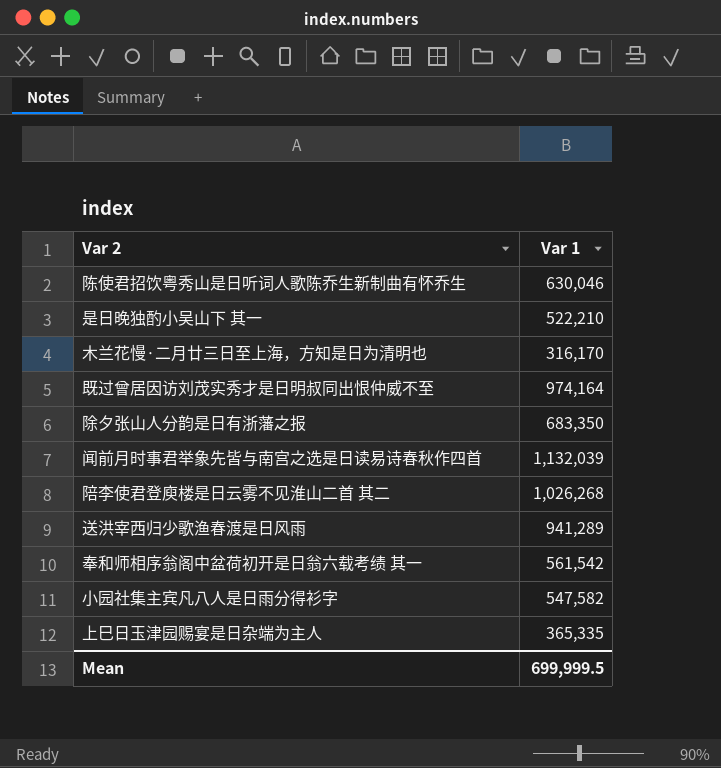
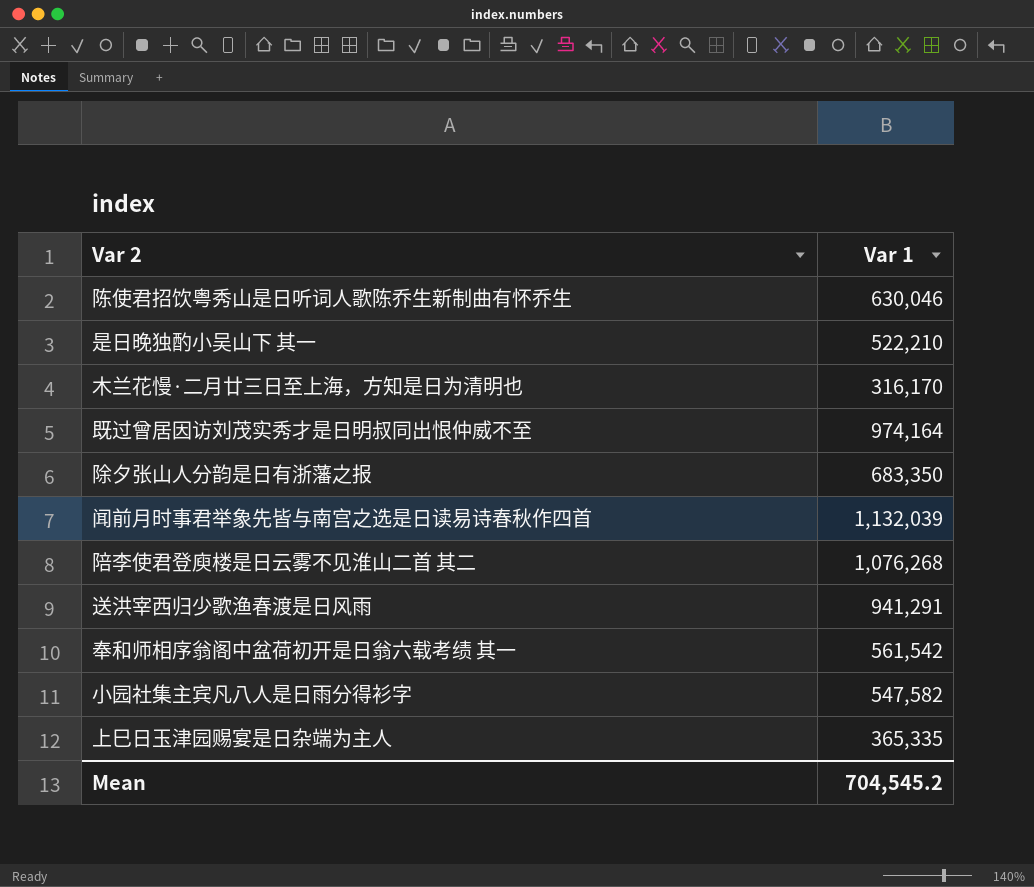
陪李使君登庾楼是日云雾不见淮山二首 其二 | Var 1: 1,026,268 -> 1,076,268
送洪宰西归少歌渔春渡是日风雨 | Var 1: 941,289 -> 941,291
Mean | Var 1: 699,999.5 -> 704,545.2

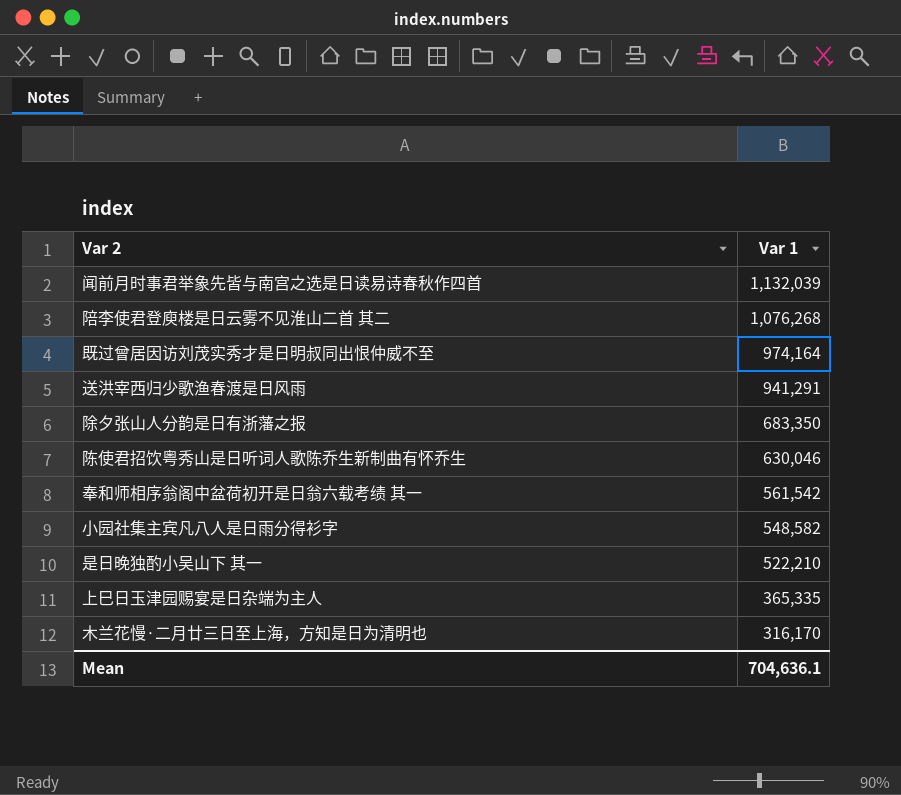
row order: none -> Var 1 descending
小园社集主宾凡八人是日雨分得衫字 | Var 1: 547,582 -> 548,582
Mean | Var 1: 704,545.2 -> 704,636.1

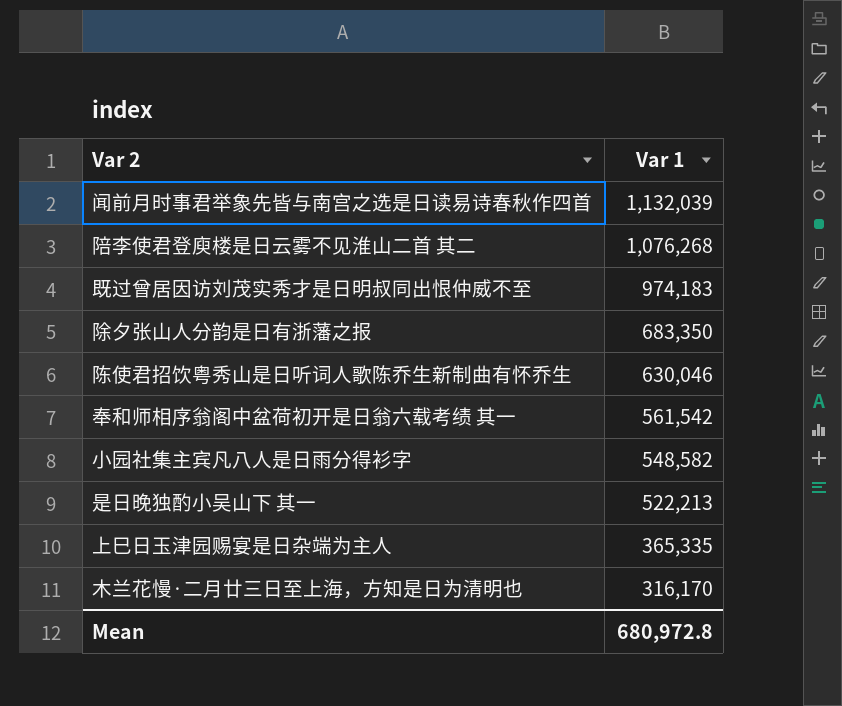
row 送洪宰西归少歌渔春渡是日风雨: 941,291 -> none
既过曾居因访刘茂实秀才是日明叔同出恨仲威不至 | Var 1: 974,164 -> 974,183
是日晚独酌小吴山下 其一 | Var 1: 522,210 -> 522,213
Mean | Var 1: 704,636.1 -> 680,972.8

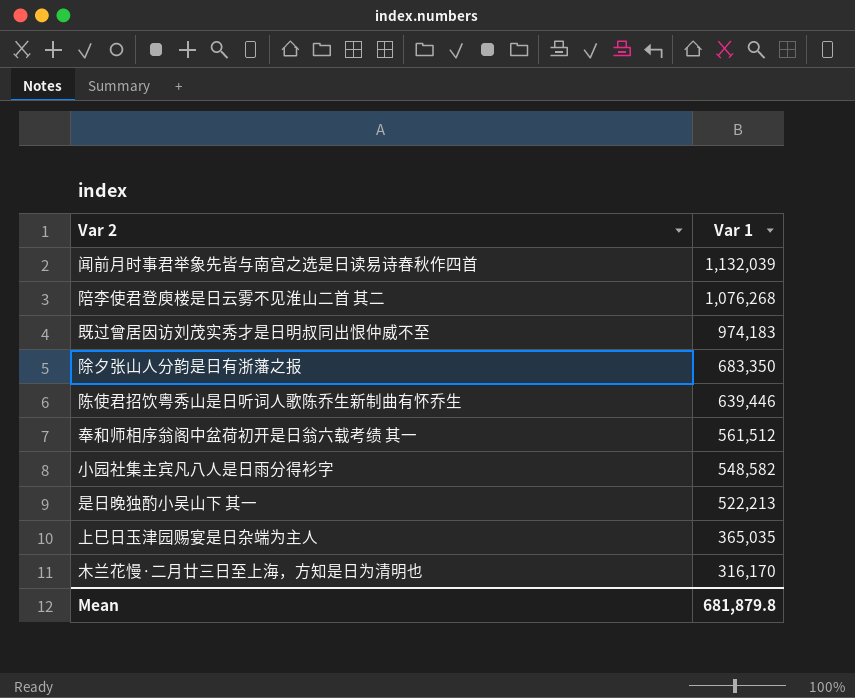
陈使君招饮粤秀山是日听词人歌陈乔生新制曲有怀乔生 | Var 1: 630,046 -> 639,446
奉和师相序翁阁中盆荷初开是日翁六载考绩 其一 | Var 1: 561,542 -> 561,512
上巳日玉津园赐宴是日杂端为主人 | Var 1: 365,335 -> 365,035
Mean | Var 1: 680,972.8 -> 681,879.8

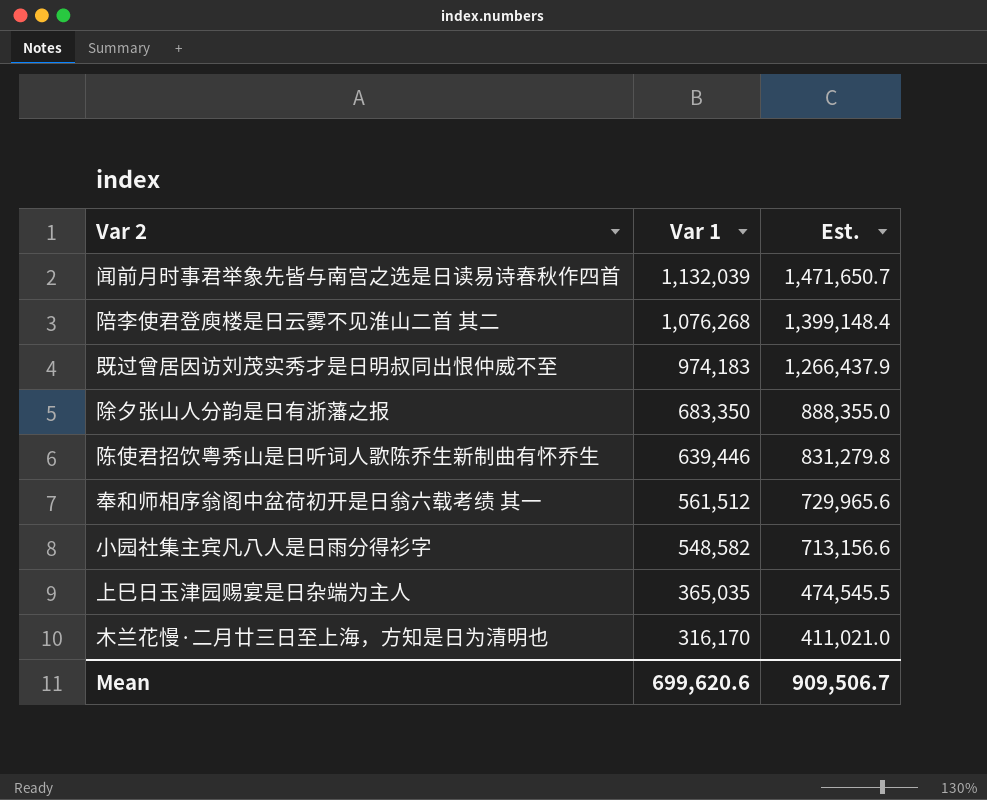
column Est. | formula: none -> [Var 1] * 1.3
row 是日晚独酌小吴山下 其一: 522,213 -> none
Mean | Var 1: 681,879.8 -> 699,620.6

